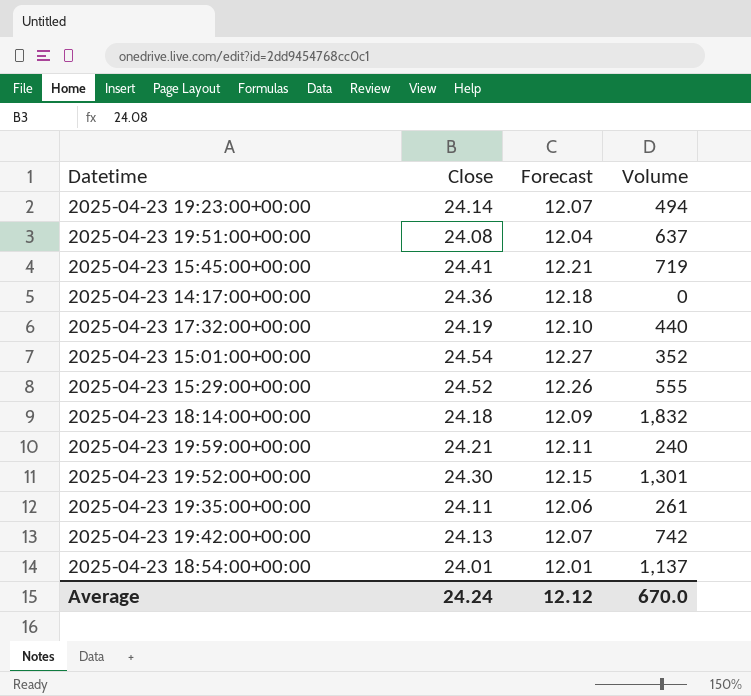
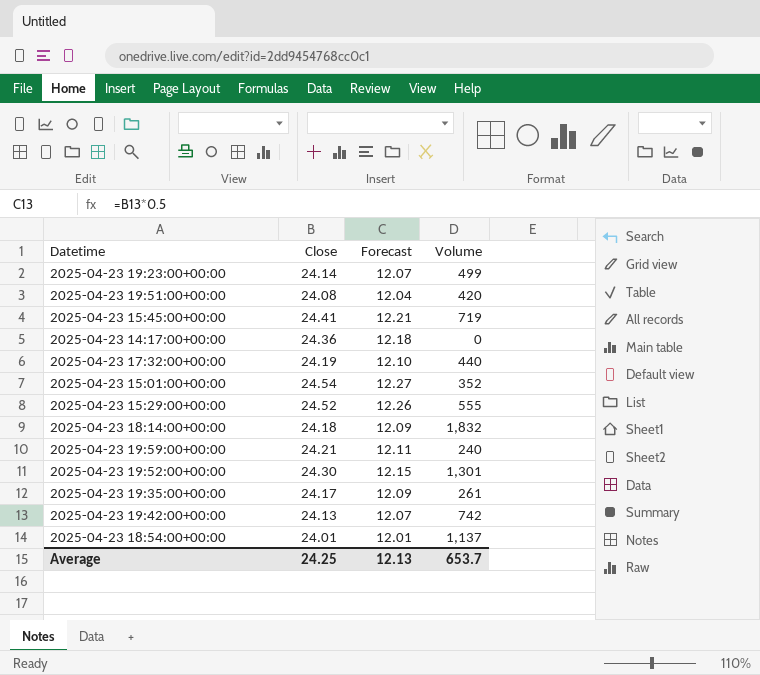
2025-04-23 19:23:00+00:00 | Volume: 494 -> 499
2025-04-23 19:51:00+00:00 | Volume: 637 -> 420
2025-04-23 19:35:00+00:00 | Close: 24.11 -> 24.17
2025-04-23 19:35:00+00:00 | Forecast: 12.06 -> 12.09
Average | Close: 24.24 -> 24.25
Average | Forecast: 12.12 -> 12.13
Average | Volume: 670.0 -> 653.7

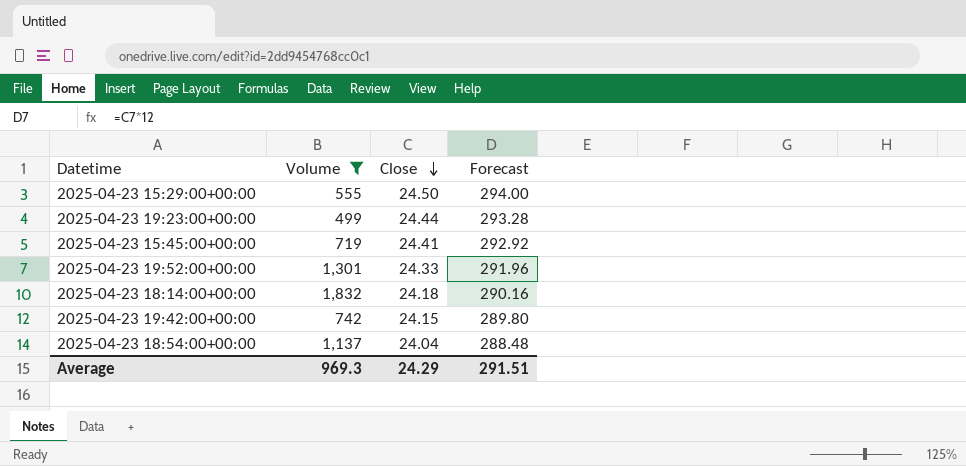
filter: none -> Volume >= 499
row order: none -> Close descending
column Volume | position: 4 -> 2
column Forecast | formula: [Close] * 0.5 -> [Close] * 12
2025-04-23 15:29:00+00:00 | Close: 24.52 -> 24.50
2025-04-23 19:23:00+00:00 | Close: 24.14 -> 24.44
2025-04-23 19:52:00+00:00 | Close: 24.30 -> 24.33
2025-04-23 19:42:00+00:00 | Close: 24.13 -> 24.15
2025-04-23 18:54:00+00:00 | Close: 24.01 -> 24.04
Average | Volume: 653.7 -> 969.3
Average | Close: 24.25 -> 24.29
Average | Forecast: 12.13 -> 291.51

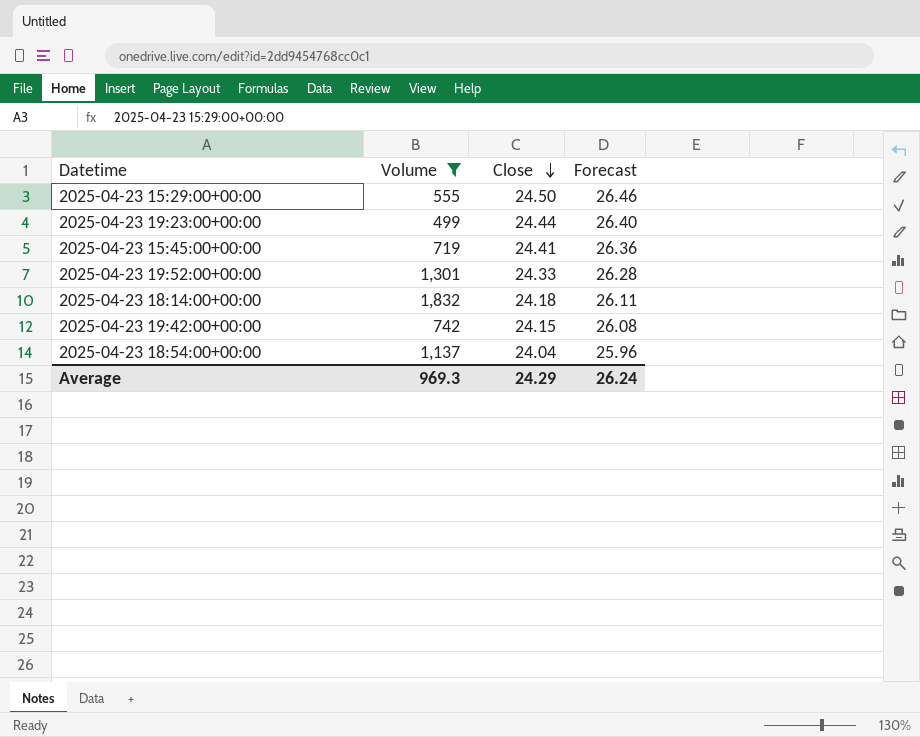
column Forecast | formula: [Close] * 12 -> [Close] * 1.08
Average | Forecast: 291.51 -> 26.24

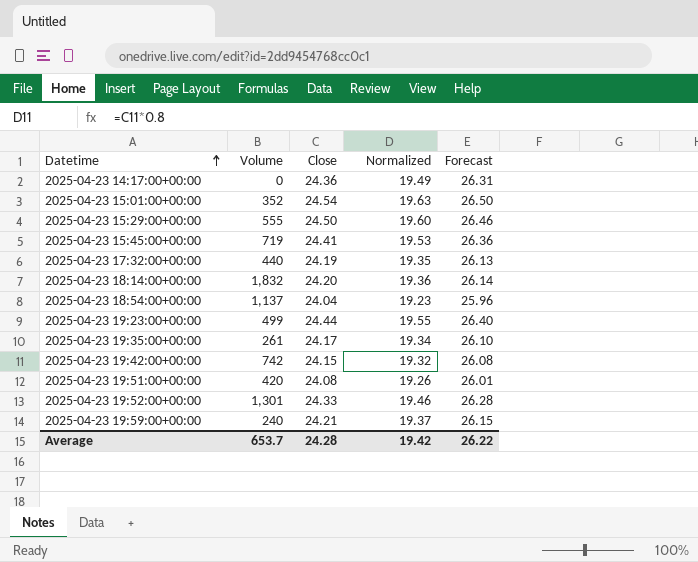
filter: Volume >= 499 -> none
row order: Close descending -> Datetime ascending
column Normalized | formula: none -> [Close] * 0.8
2025-04-23 18:14:00+00:00 | Close: 24.18 -> 24.20
2025-04-23 18:14:00+00:00 | Forecast: 26.11 -> 26.14
Average | Volume: 969.3 -> 653.7
Average | Close: 24.29 -> 24.28
Average | Forecast: 26.24 -> 26.22

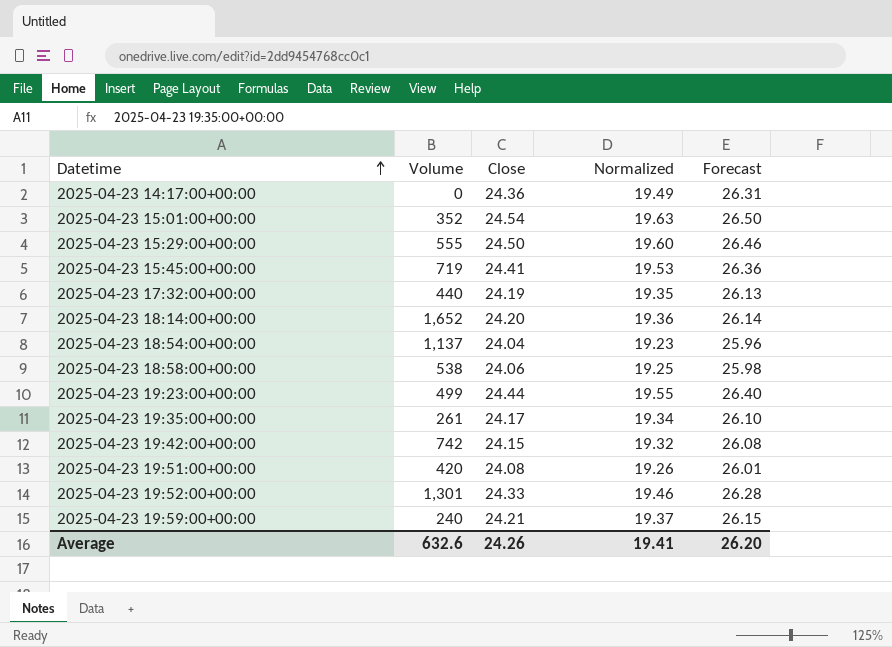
2025-04-23 18:14:00+00:00 | Volume: 1,832 -> 1,652
row 2025-04-23 18:58:00+00:00: none -> 538 | 24.06 | 19.25 | 25.98
Average | Volume: 653.7 -> 632.6
Average | Close: 24.28 -> 24.26
Average | Normalized: 19.42 -> 19.41
Average | Forecast: 26.22 -> 26.20

